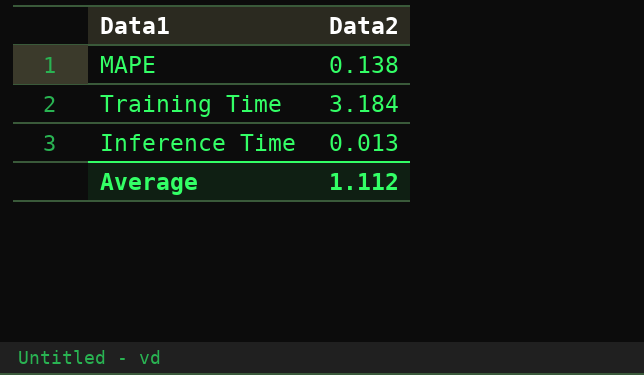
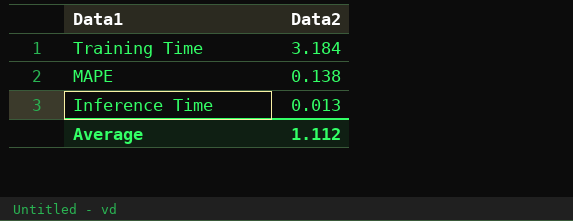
row order: none -> Data1 descending

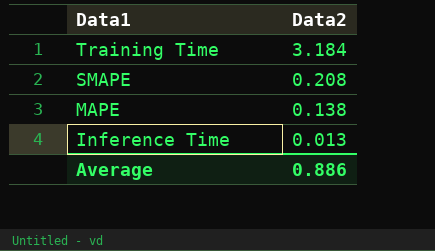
row SMAPE: none -> 0.208
Average | Data2: 1.112 -> 0.886

